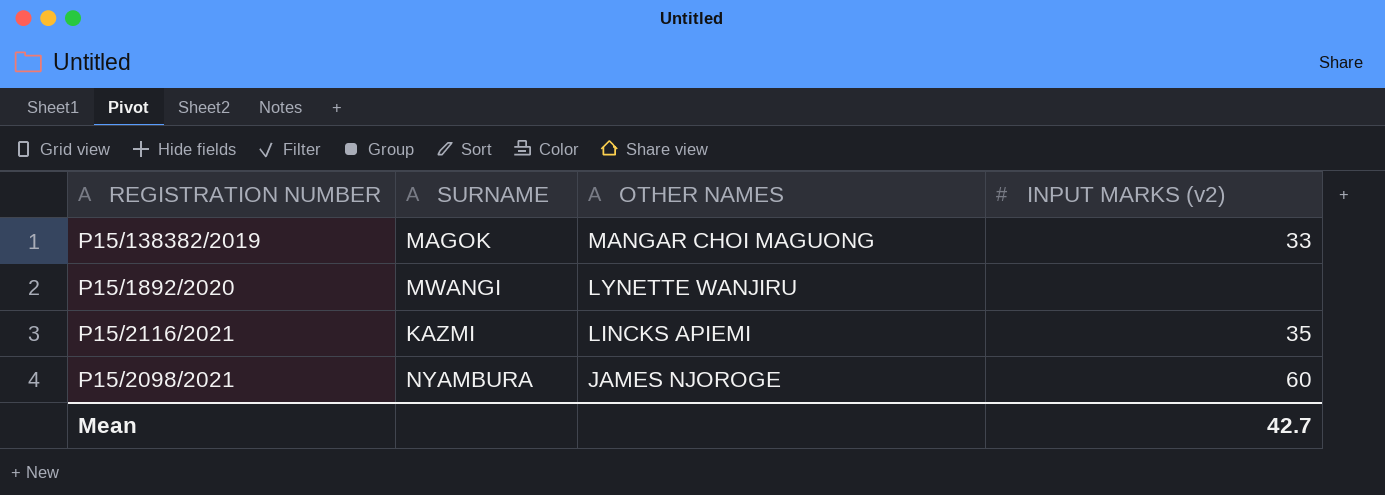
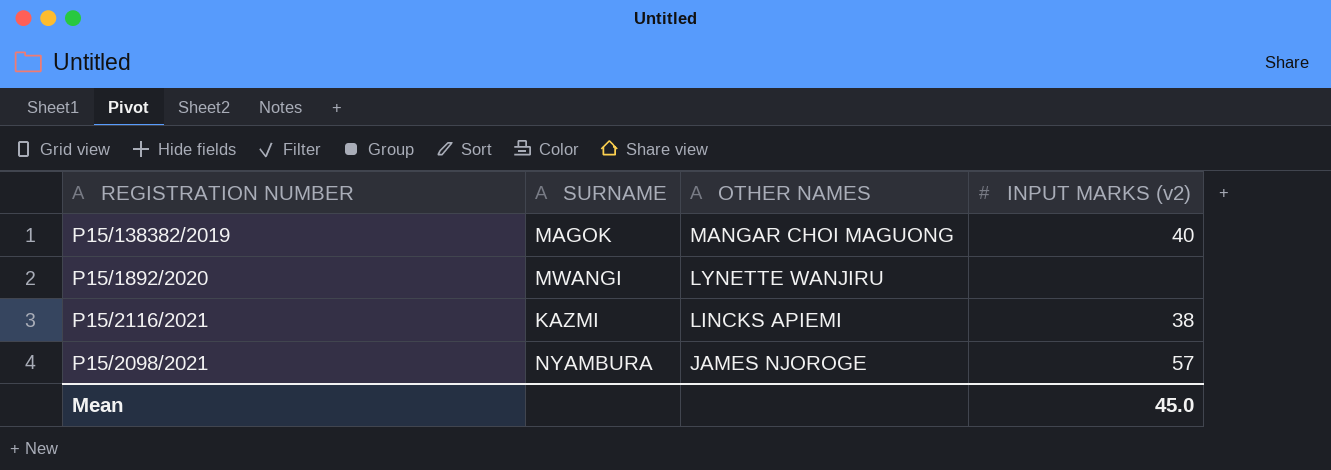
P15/138382/2019 | INPUT MARKS (v2): 33 -> 40
P15/2116/2021 | INPUT MARKS (v2): 35 -> 38
P15/2098/2021 | INPUT MARKS (v2): 60 -> 57
Mean | INPUT MARKS (v2): 42.7 -> 45.0

